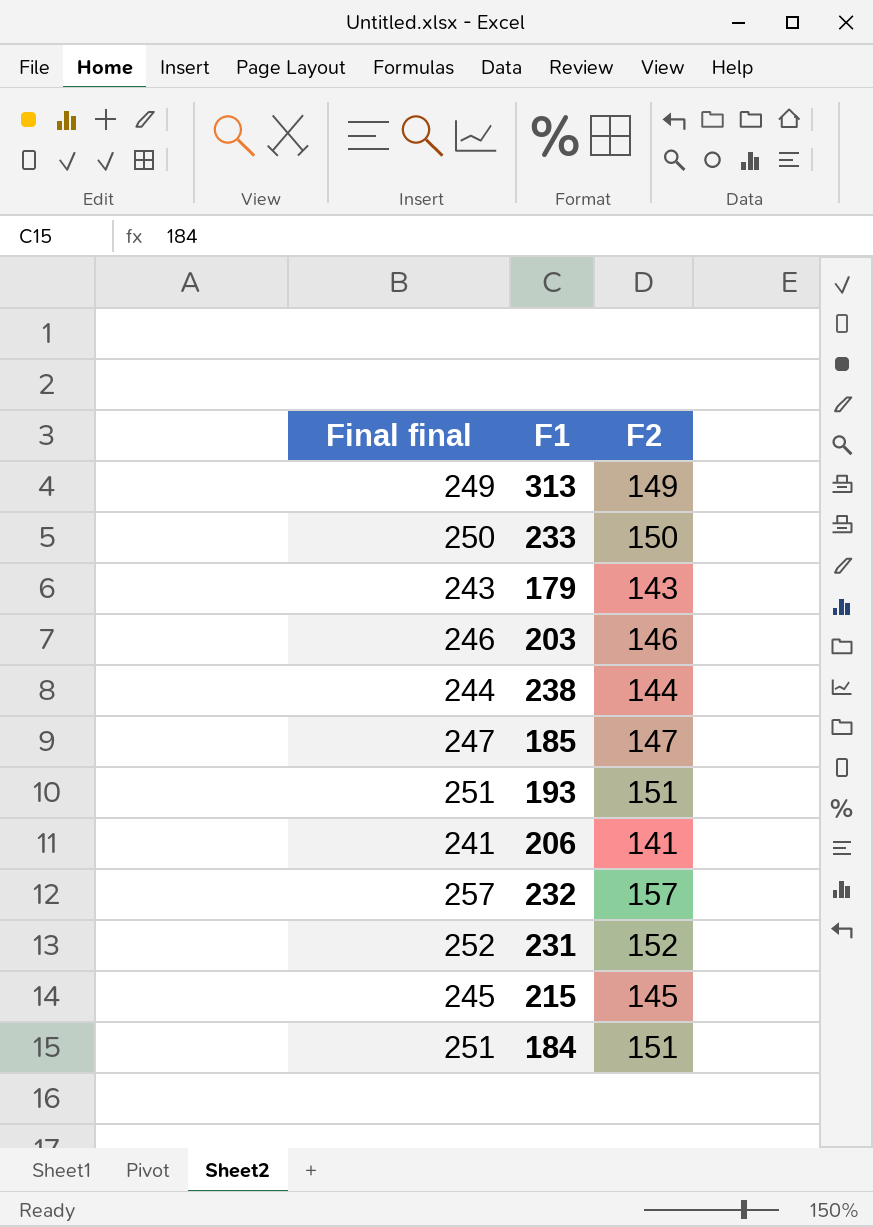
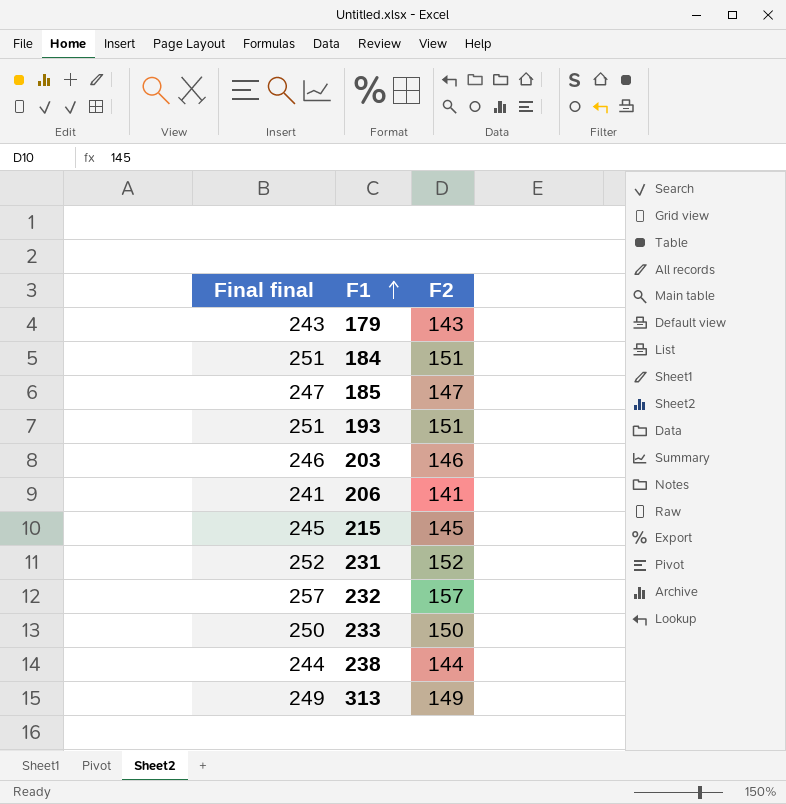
row order: none -> F1 ascending

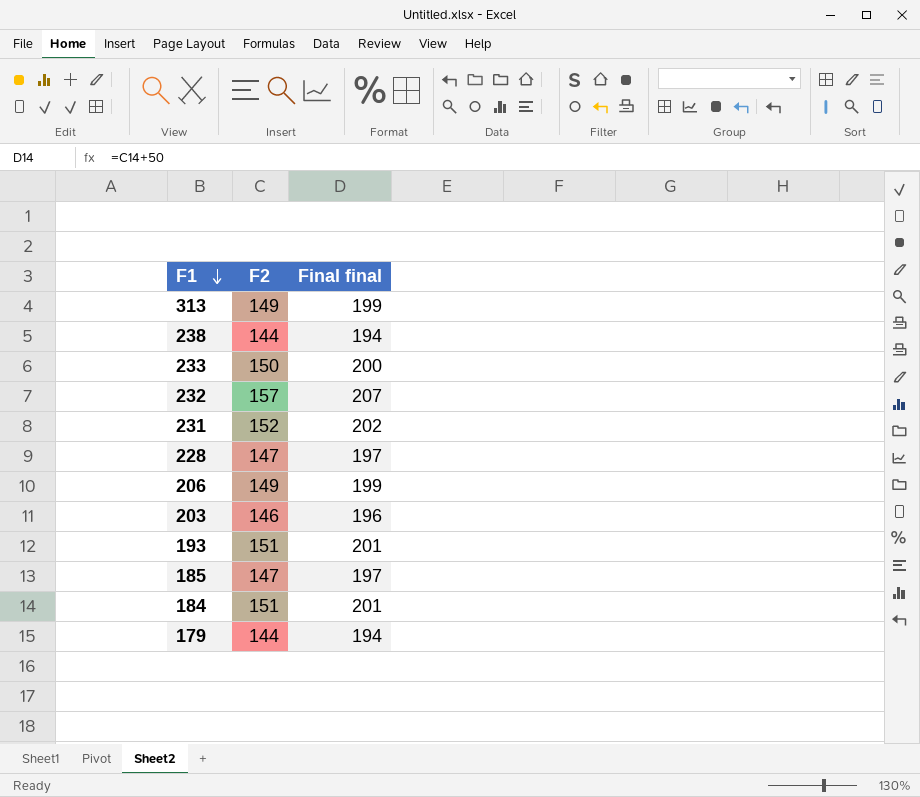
row order: F1 ascending -> F1 descending
column Final final | formula: [F2] + 100 -> [F2] + 50
column Final final | position: 1 -> 3
row 215: 245 | 145 -> none
row 228: none -> 147 | 197
206 | F2: 141 -> 149
179 | F2: 143 -> 144

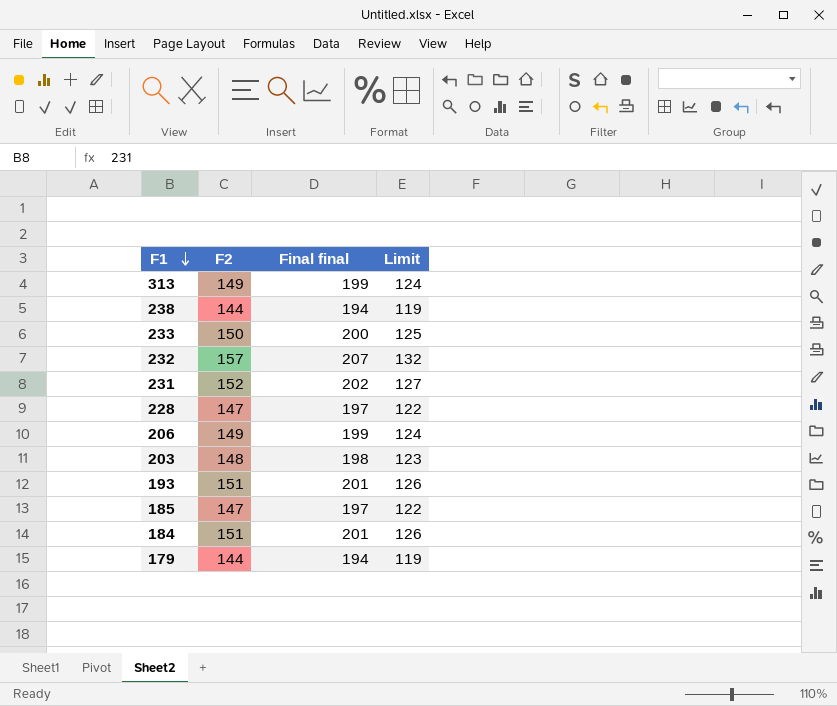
column Limit | formula: none -> [F2] - 25
203 | F2: 146 -> 148
203 | Final final: 196 -> 198

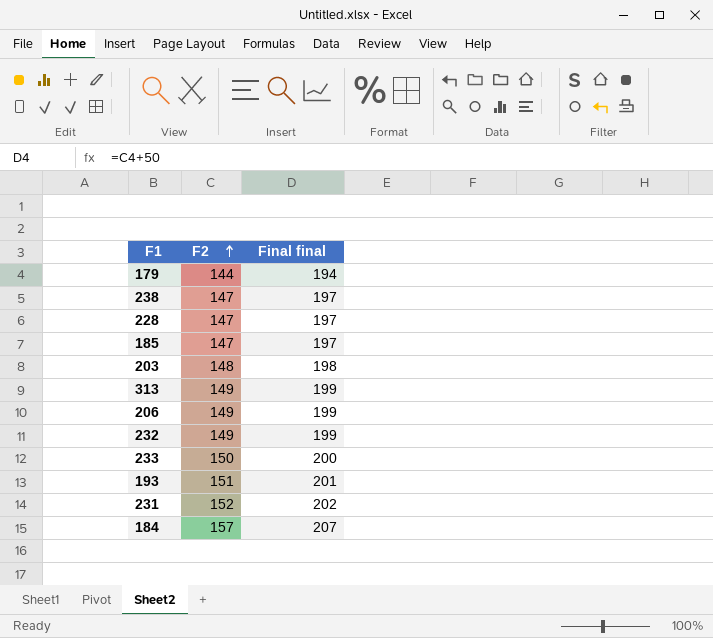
row order: F1 descending -> F2 ascending
column Limit | formula: [F2] - 25 -> none
238 | F2: 144 -> 147
238 | Final final: 194 -> 197
232 | F2: 157 -> 149
232 | Final final: 207 -> 199
184 | F2: 151 -> 157
184 | Final final: 201 -> 207

